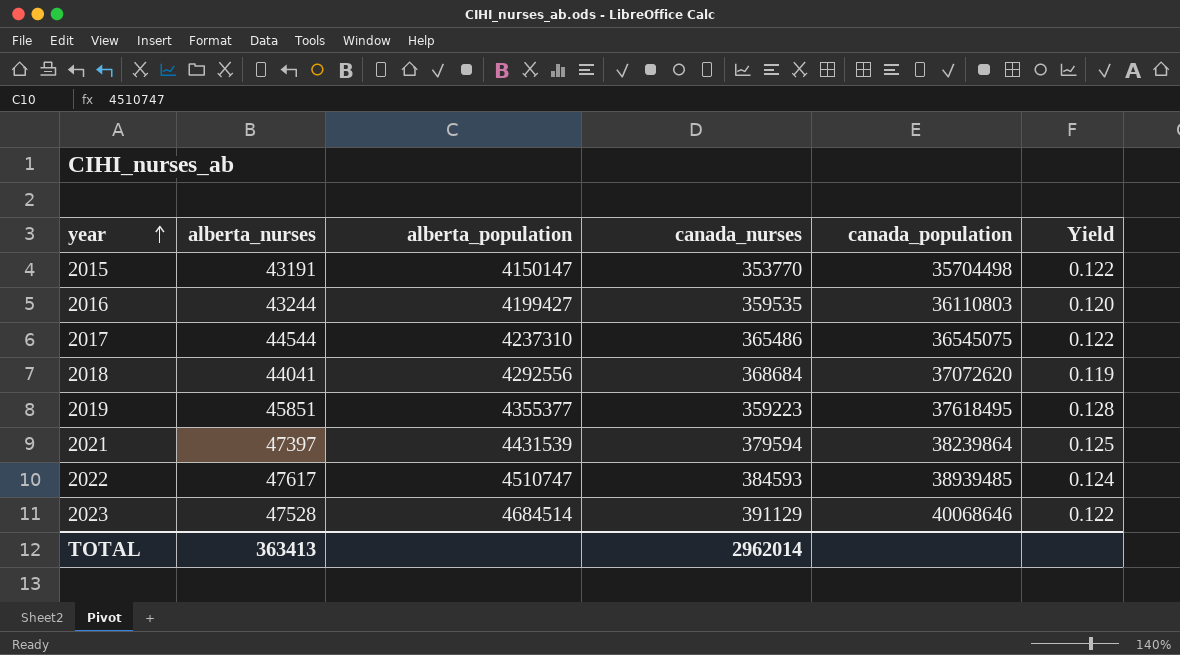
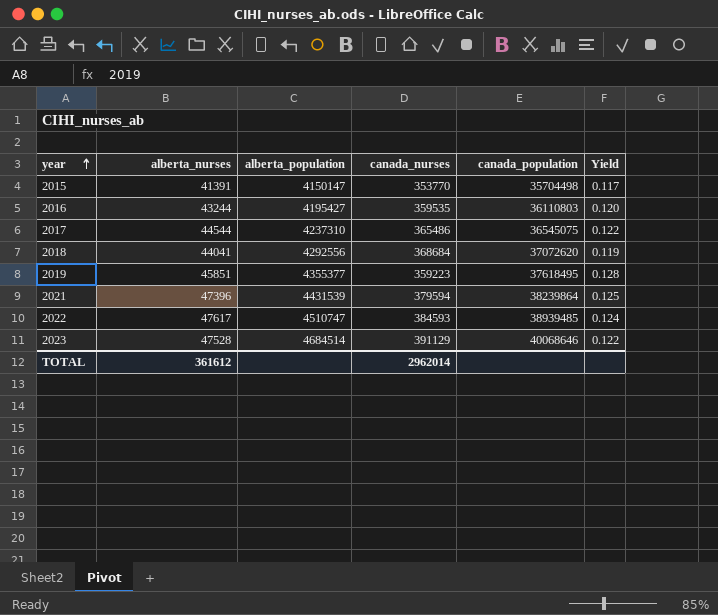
2015 | alberta_nurses: 43191 -> 41391
2015 | Yield: 0.122 -> 0.117
2016 | alberta_population: 4199427 -> 4195427
2021 | alberta_nurses: 47397 -> 47396
TOTAL | alberta_nurses: 363413 -> 361612

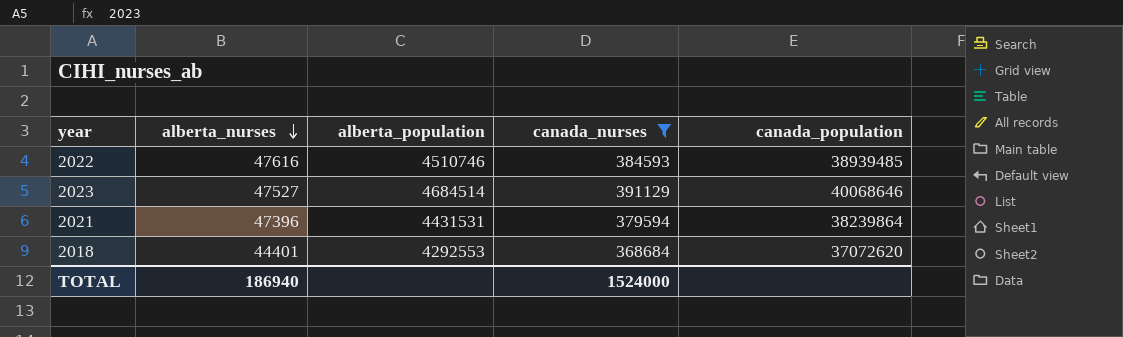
filter: none -> canada_nurses >= 368684
row order: year ascending -> alberta_nurses descending
column Yield | formula: [alberta_nurses] / [canada_nurses] -> none
2022 | alberta_nurses: 47617 -> 47616
2022 | alberta_population: 4510747 -> 4510746
2023 | alberta_nurses: 47528 -> 47527
2021 | alberta_population: 4431539 -> 4431531
2018 | alberta_nurses: 44041 -> 44401
2018 | alberta_population: 4292556 -> 4292553
TOTAL | alberta_nurses: 361612 -> 186940
TOTAL | canada_nurses: 2962014 -> 1524000

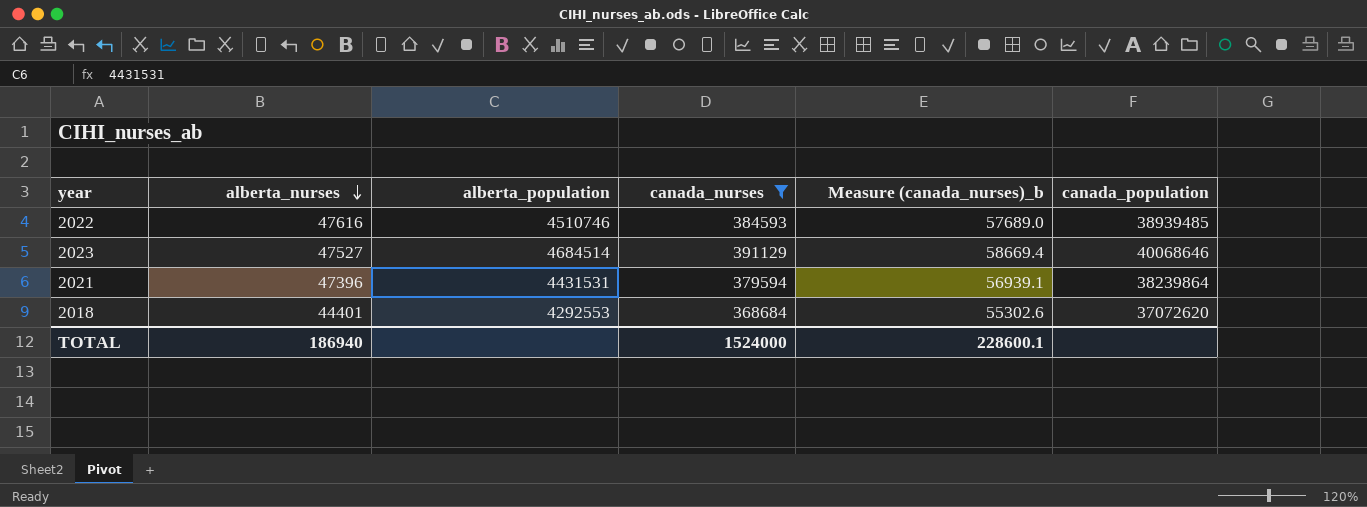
column Measure (canada_nurses)_b | formula: none -> [canada_nurses] * 0.15

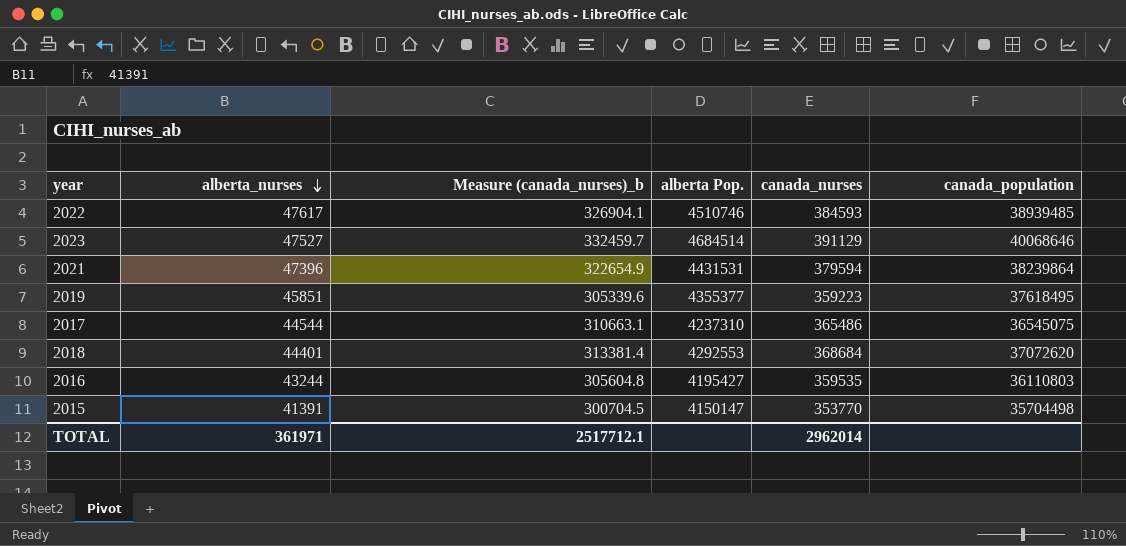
filter: canada_nurses >= 368684 -> none
column Measure (canada_nurses)_b | formula: [canada_nurses] * 0.15 -> [canada_nurses] * 0.85
column Measure (canada_nurses)_b | position: 5 -> 3
column name: alberta_population -> alberta Pop.
2022 | alberta_nurses: 47616 -> 47617
TOTAL | alberta_nurses: 186940 -> 361971
TOTAL | Measure (canada_nurses)_b: 228600.1 -> 2517712.1
TOTAL | canada_nurses: 1524000 -> 2962014

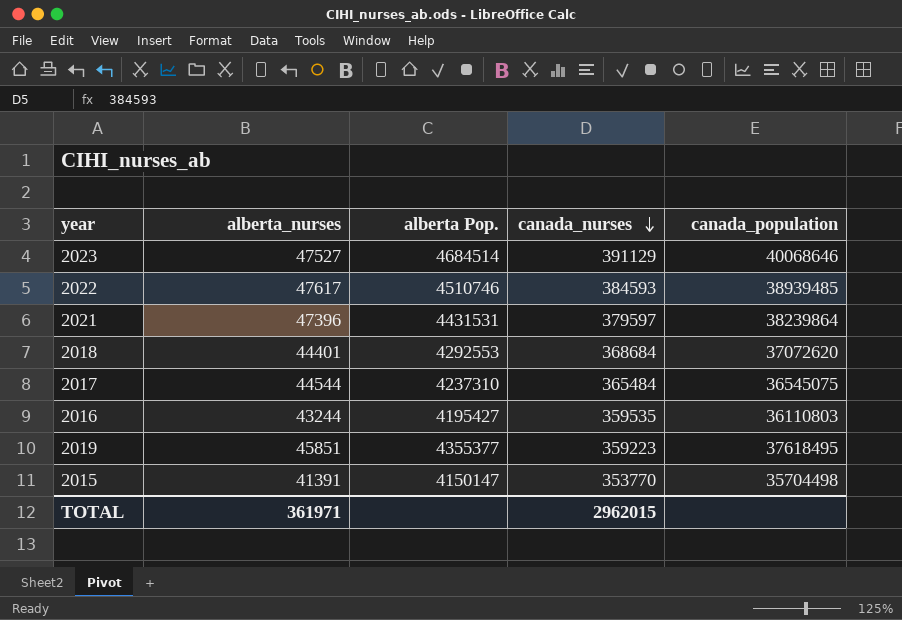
row order: alberta_nurses descending -> canada_nurses descending
column Measure (canada_nurses)_b | formula: [canada_nurses] * 0.85 -> none
2021 | canada_nurses: 379594 -> 379597
2017 | canada_nurses: 365486 -> 365484
TOTAL | canada_nurses: 2962014 -> 2962015

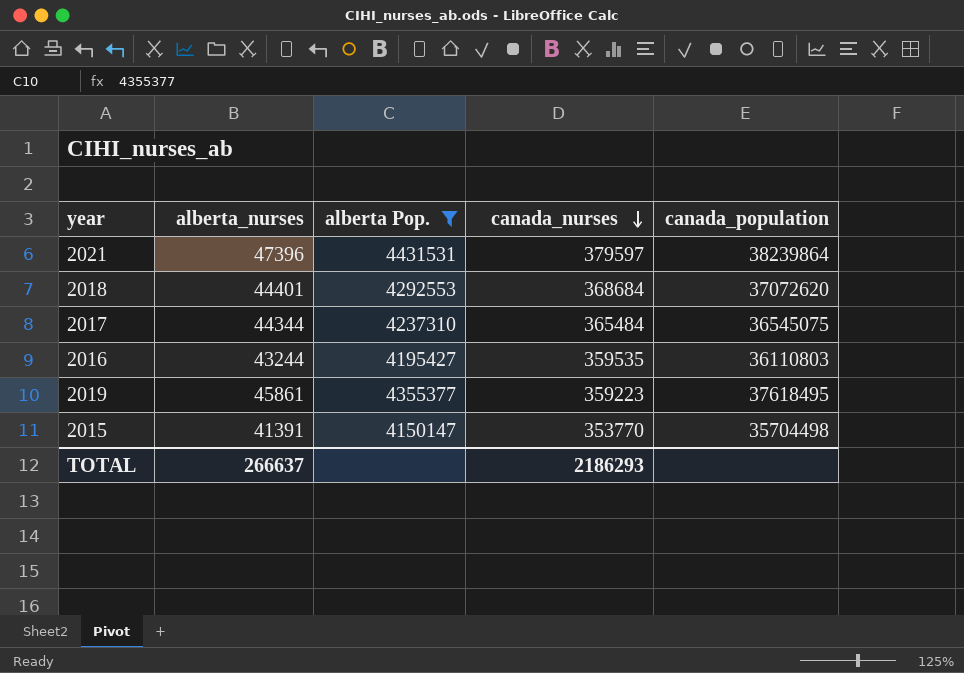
filter: none -> alberta Pop. <= 4431531
2017 | alberta_nurses: 44544 -> 44344
2019 | alberta_nurses: 45851 -> 45861
TOTAL | alberta_nurses: 361971 -> 266637
TOTAL | canada_nurses: 2962015 -> 2186293

